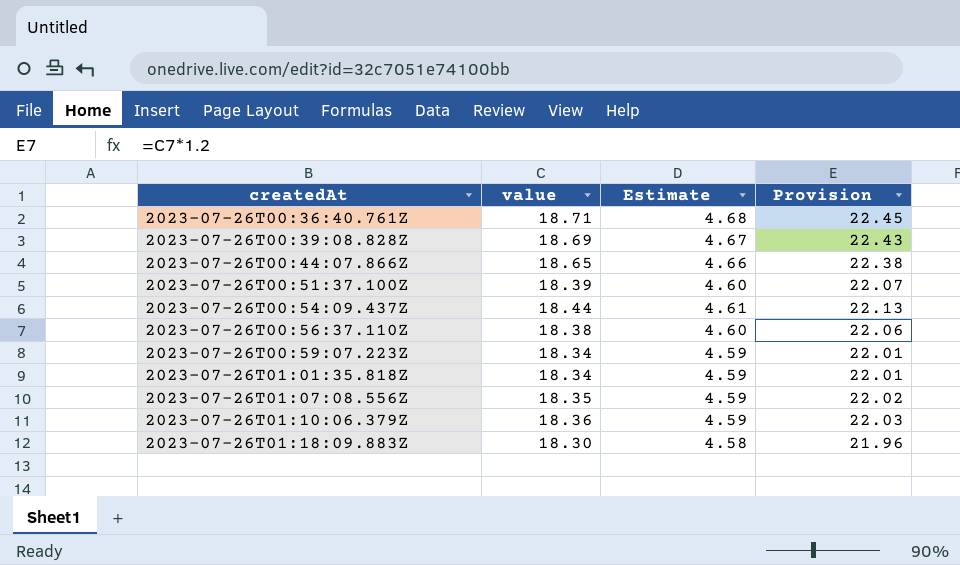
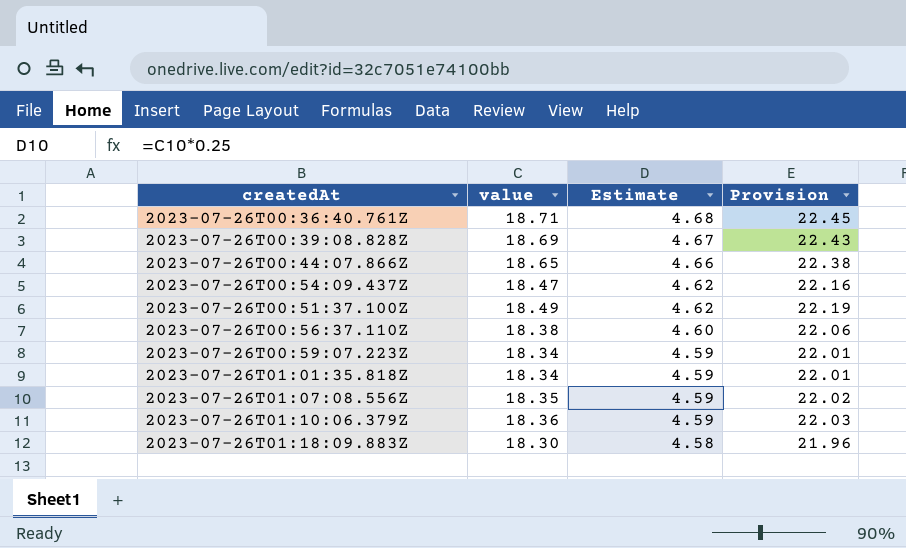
row order: createdAt ascending -> Estimate descending
2023-07-26T00:54:09.437Z | value: 18.44 -> 18.47
2023-07-26T00:54:09.437Z | Estimate: 4.61 -> 4.62
2023-07-26T00:54:09.437Z | Provision: 22.13 -> 22.16
2023-07-26T00:51:37.100Z | value: 18.39 -> 18.49
2023-07-26T00:51:37.100Z | Estimate: 4.60 -> 4.62
2023-07-26T00:51:37.100Z | Provision: 22.07 -> 22.19

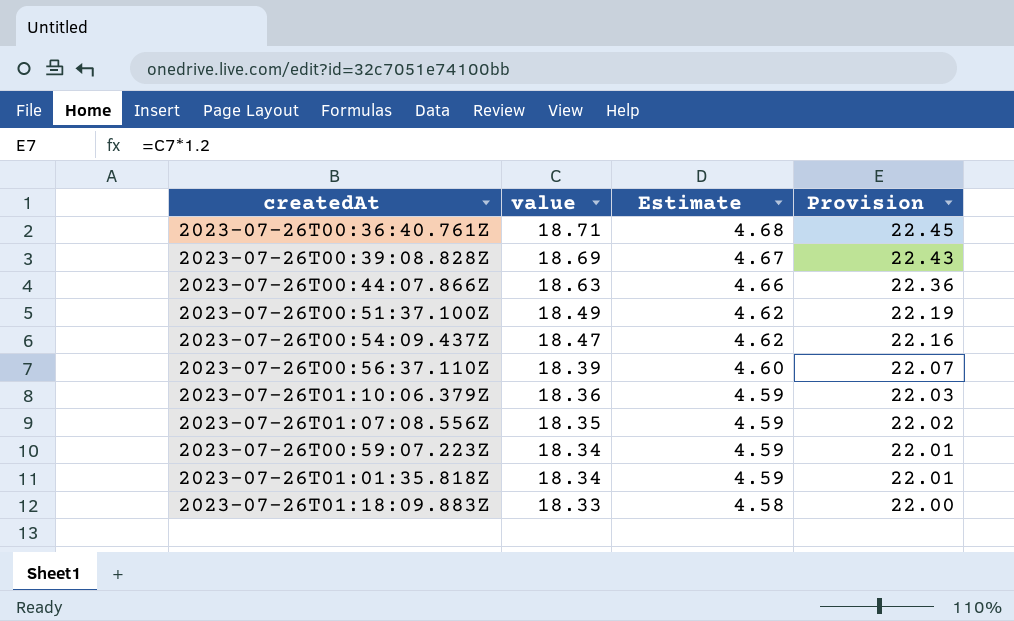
row order: Estimate descending -> value descending
2023-07-26T00:44:07.866Z | value: 18.65 -> 18.63
2023-07-26T00:44:07.866Z | Provision: 22.38 -> 22.36
2023-07-26T00:56:37.110Z | value: 18.38 -> 18.39
2023-07-26T00:56:37.110Z | Provision: 22.06 -> 22.07
2023-07-26T01:18:09.883Z | value: 18.30 -> 18.33
2023-07-26T01:18:09.883Z | Provision: 21.96 -> 22.00

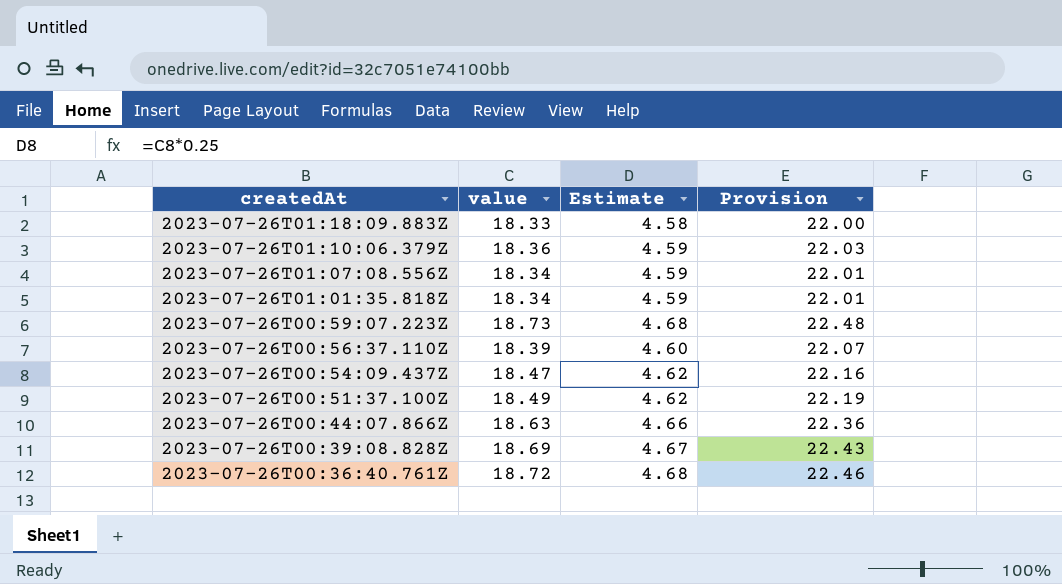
row order: value descending -> createdAt descending
2023-07-26T01:07:08.556Z | value: 18.35 -> 18.34
2023-07-26T01:07:08.556Z | Provision: 22.02 -> 22.01
2023-07-26T00:59:07.223Z | value: 18.34 -> 18.73
2023-07-26T00:59:07.223Z | Estimate: 4.59 -> 4.68
2023-07-26T00:59:07.223Z | Provision: 22.01 -> 22.48
2023-07-26T00:36:40.761Z | value: 18.71 -> 18.72
2023-07-26T00:36:40.761Z | Provision: 22.45 -> 22.46

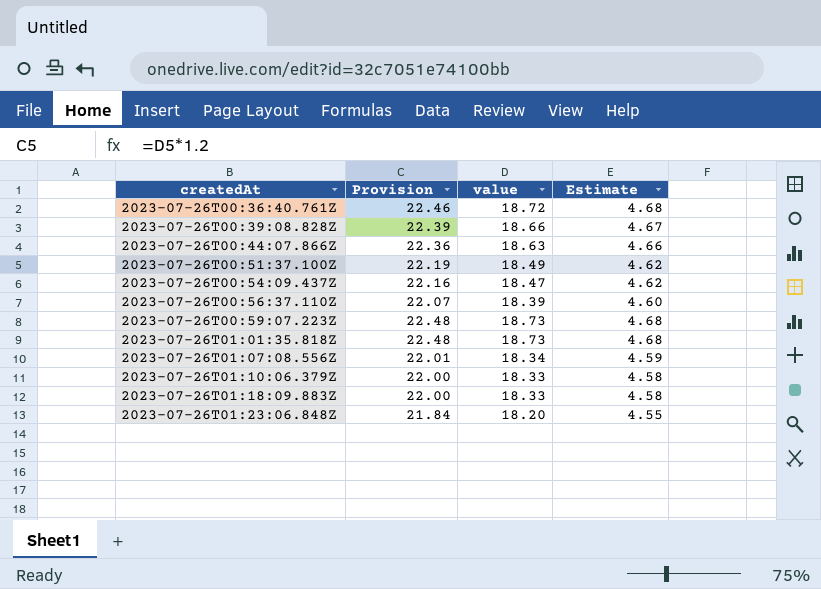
row order: createdAt descending -> createdAt ascending
column Provision | position: 4 -> 2
2023-07-26T00:39:08.828Z | Provision: 22.43 -> 22.39
2023-07-26T00:39:08.828Z | value: 18.69 -> 18.66
2023-07-26T01:01:35.818Z | Provision: 22.01 -> 22.48
2023-07-26T01:01:35.818Z | value: 18.34 -> 18.73
2023-07-26T01:01:35.818Z | Estimate: 4.59 -> 4.68
2023-07-26T01:10:06.379Z | Provision: 22.03 -> 22.00
2023-07-26T01:10:06.379Z | value: 18.36 -> 18.33
2023-07-26T01:10:06.379Z | Estimate: 4.59 -> 4.58
row 2023-07-26T01:23:06.848Z: none -> 21.84 | 18.20 | 4.55

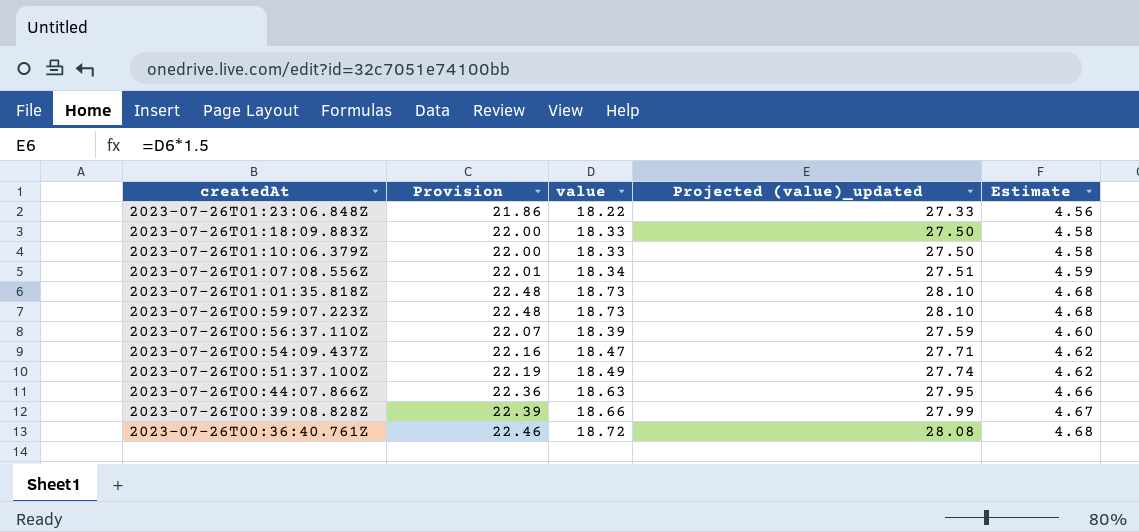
row order: createdAt ascending -> createdAt descending
column Projected (value)_updated | formula: none -> [value] * 1.5
2023-07-26T01:23:06.848Z | Provision: 21.84 -> 21.86
2023-07-26T01:23:06.848Z | value: 18.20 -> 18.22
2023-07-26T01:23:06.848Z | Estimate: 4.55 -> 4.56

